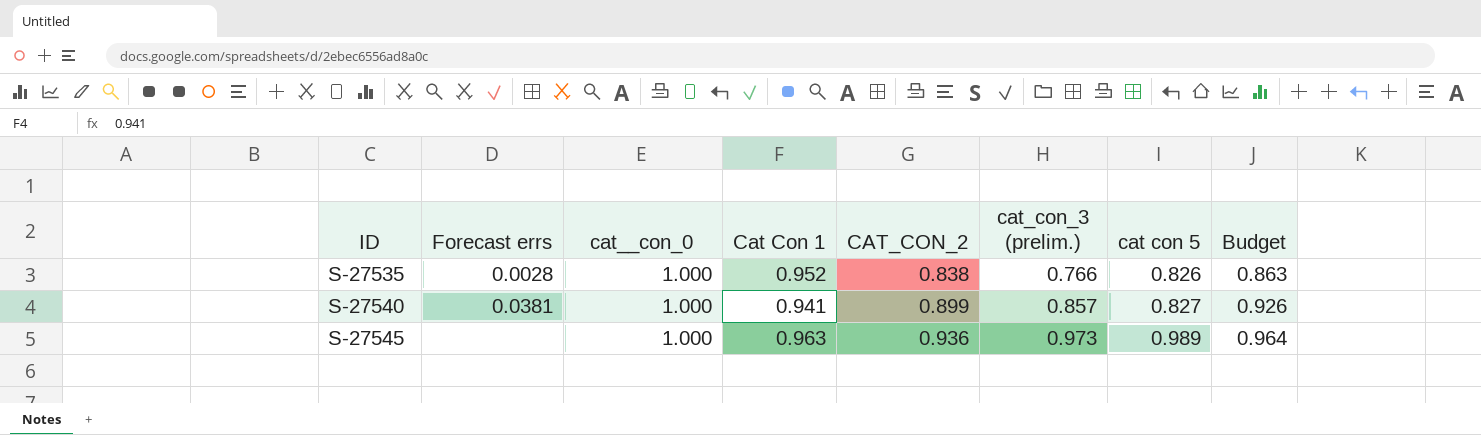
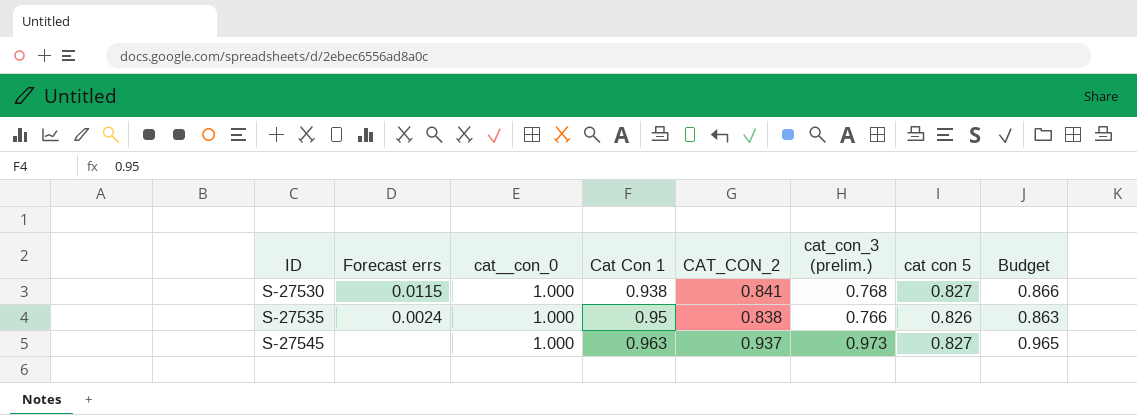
row S-27540: 0.0381 | 1.000 | 0.941 | 0.899 | 0.857 | 0.827 | 0.926 -> none
row S-27530: none -> 0.0115 | 1.000 | 0.938 | 0.841 | 0.768 | 0.827 | 0.866
S-27535 | Forecast errs: 0.0028 -> 0.0024
S-27535 | Cat Con 1: 0.952 -> 0.95
S-27545 | CAT_CON_2: 0.936 -> 0.937
S-27545 | cat con 5: 0.989 -> 0.827
S-27545 | Budget: 0.964 -> 0.965

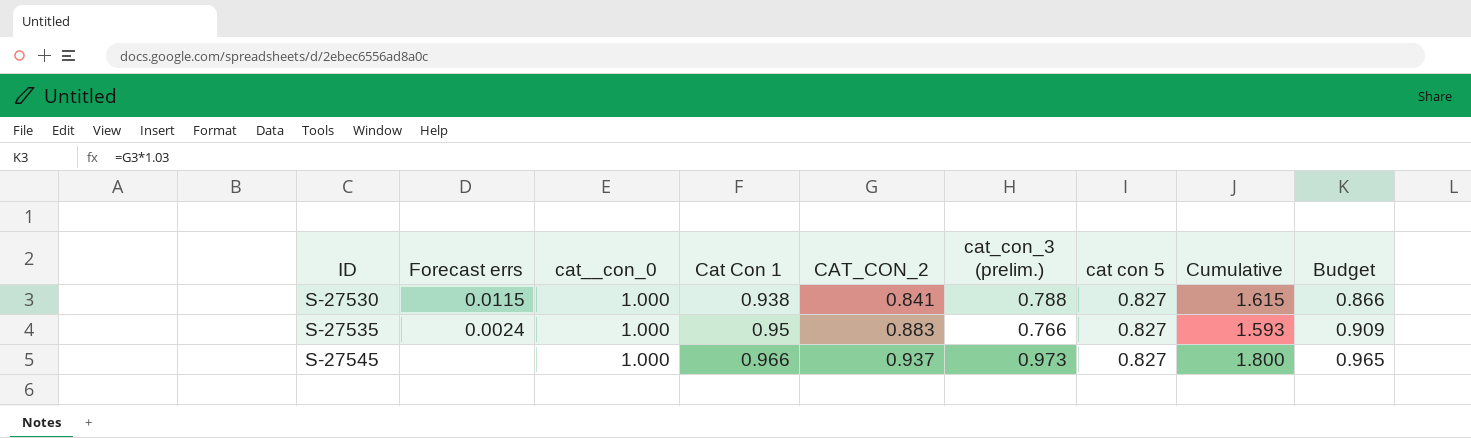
column Cumulative | formula: none -> [cat_con_3 (prelim.)] + [cat con 5]
S-27530 | cat_con_3 (prelim.): 0.768 -> 0.788
S-27535 | CAT_CON_2: 0.838 -> 0.883
S-27535 | cat con 5: 0.826 -> 0.827
S-27535 | Budget: 0.863 -> 0.909
S-27545 | Cat Con 1: 0.963 -> 0.966

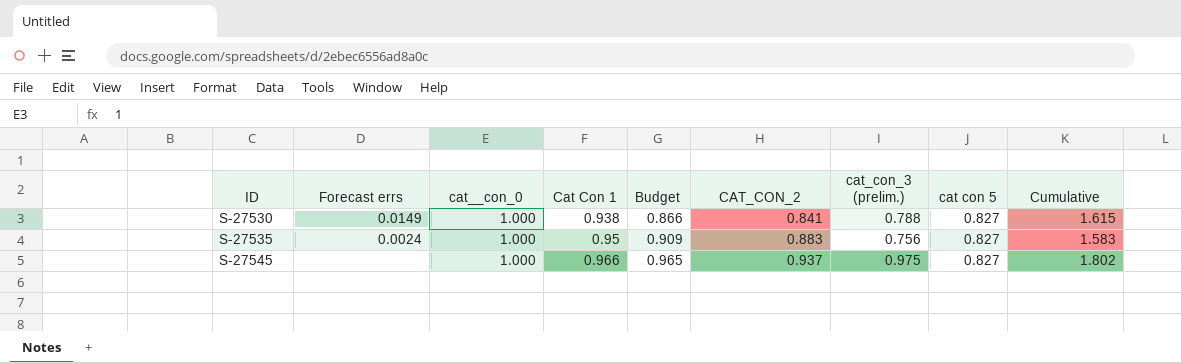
column Budget | position: 9 -> 5
S-27530 | Forecast errs: 0.0115 -> 0.0149
S-27535 | cat_con_3 (prelim.): 0.766 -> 0.756
S-27535 | Cumulative: 1.593 -> 1.583
S-27545 | cat_con_3 (prelim.): 0.973 -> 0.975
S-27545 | Cumulative: 1.800 -> 1.802

